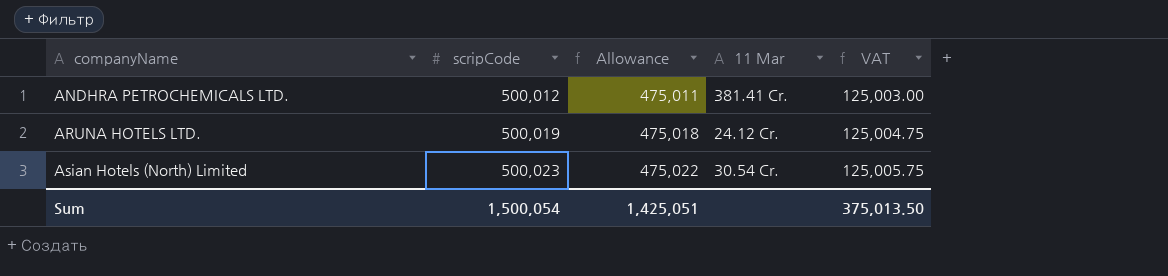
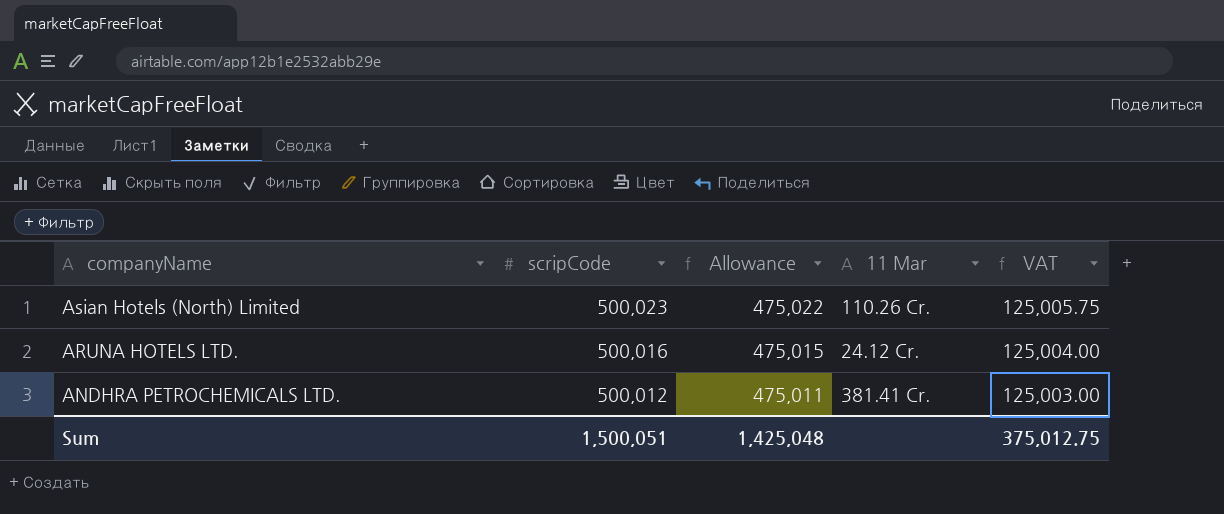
row order: companyName ascending -> companyName descending
Asian Hotels (North) Limited | 11 Mar: 30.54 Cr. -> 110.26 Cr.
ARUNA HOTELS LTD. | scripCode: 500,019 -> 500,016
ARUNA HOTELS LTD. | Allowance: 475,018 -> 475,015
ARUNA HOTELS LTD. | VAT: 125,004.75 -> 125,004.00
Sum | scripCode: 1,500,054 -> 1,500,051
Sum | Allowance: 1,425,051 -> 1,425,048
Sum | VAT: 375,013.50 -> 375,012.75

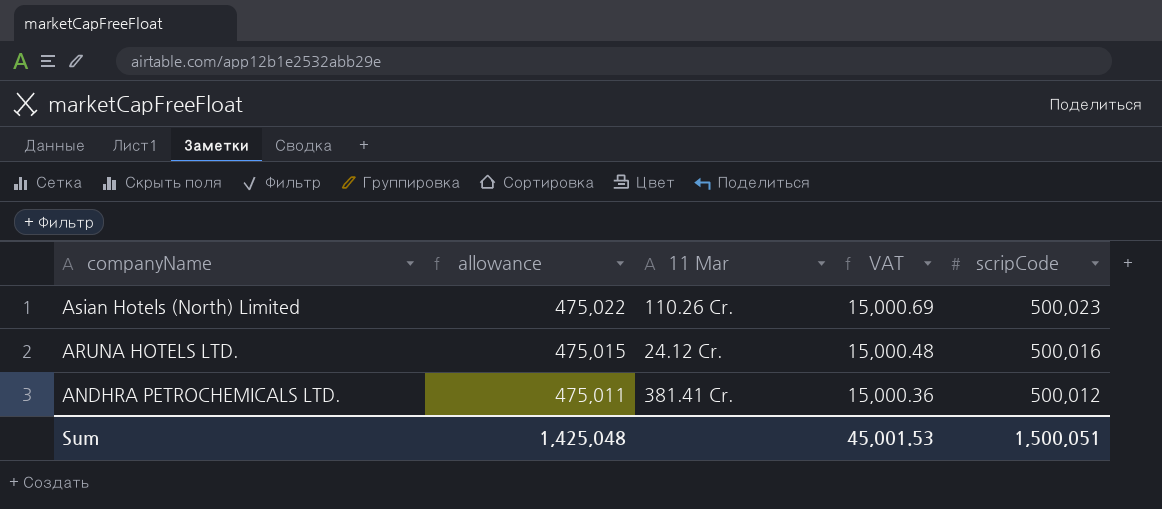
column name: Allowance -> allowance
column VAT | formula: [scripCode] * 0.25 -> [scripCode] * 0.03
column scripCode | position: 2 -> 5
Sum | VAT: 375,012.75 -> 45,001.53

